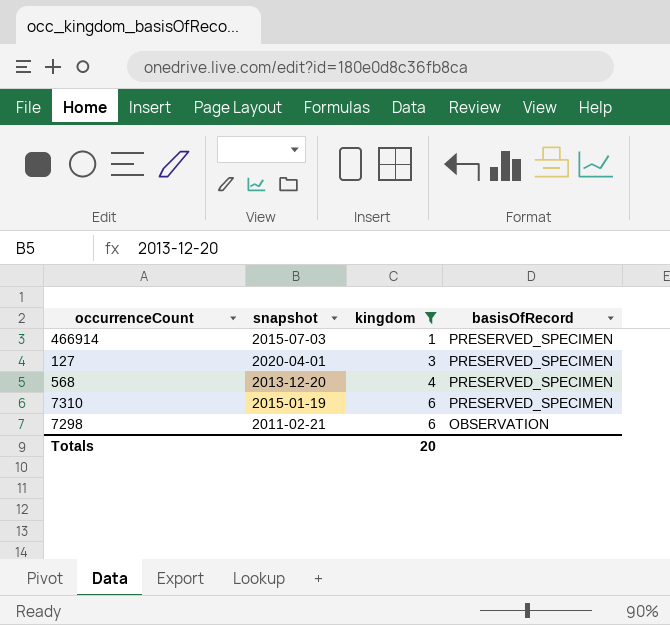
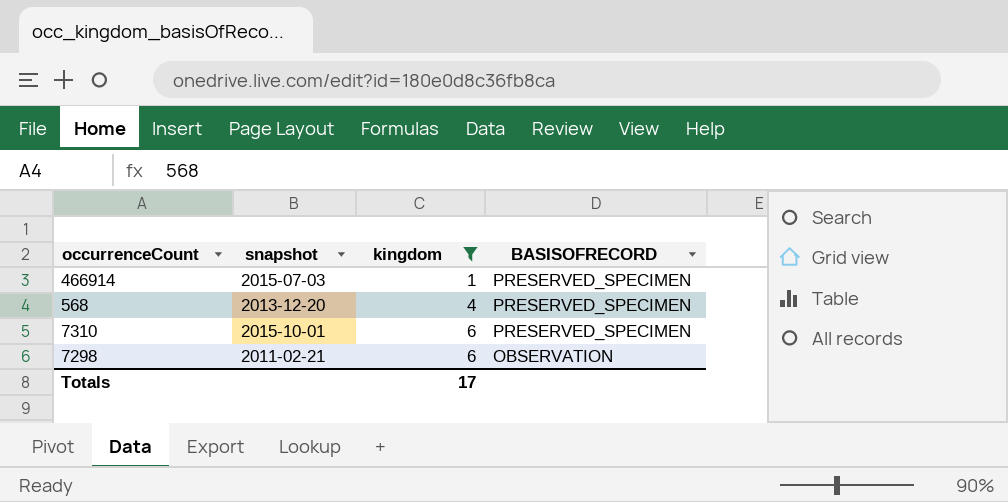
column name: basisOfRecord -> BASISOFRECORD
row 127: 2020-04-01 | 3 | PRESERVED_SPECIMEN -> none
7310 | snapshot: 2015-01-19 -> 2015-10-01
Totals | kingdom: 20 -> 17

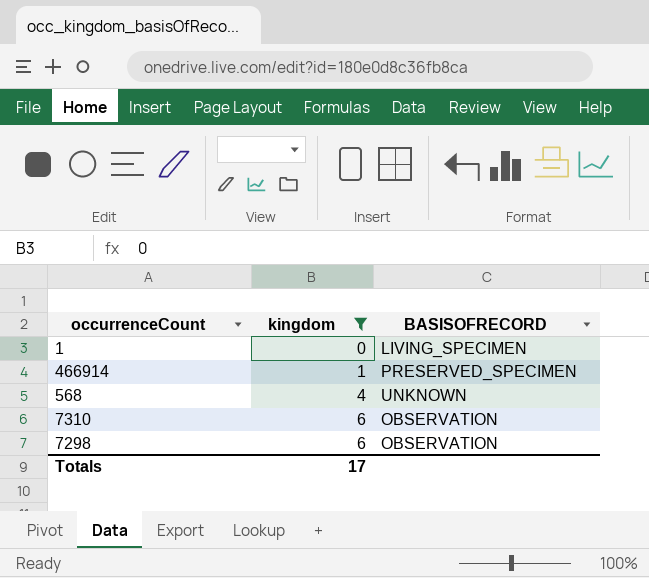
column snapshot | position: 2 -> none
row 1: none -> 0 | LIVING_SPECIMEN
568 | BASISOFRECORD: PRESERVED_SPECIMEN -> UNKNOWN
7310 | BASISOFRECORD: PRESERVED_SPECIMEN -> OBSERVATION

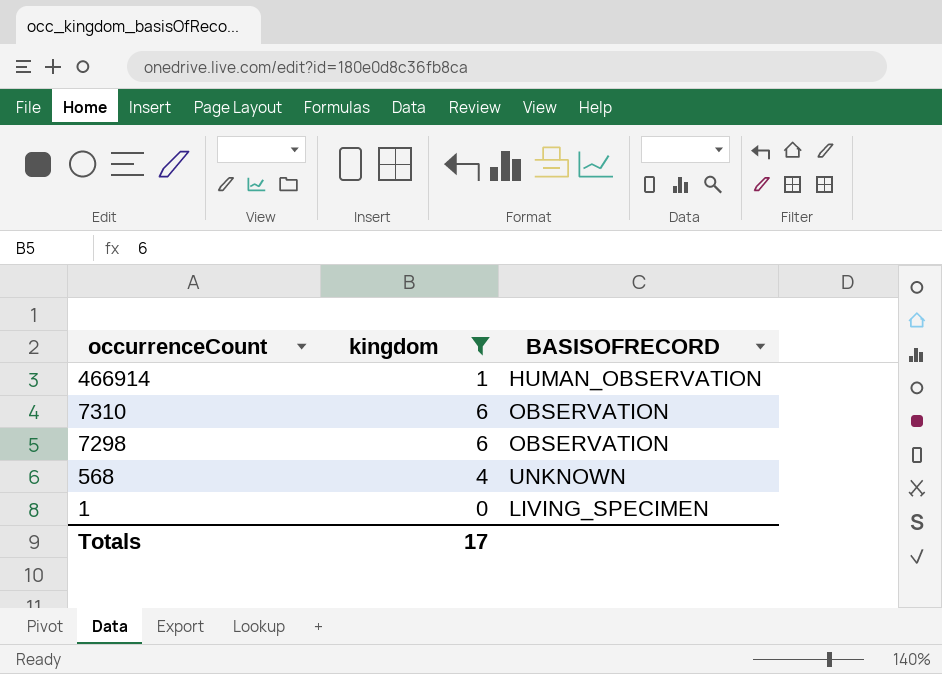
row order: kingdom ascending -> occurrenceCount descending
466914 | BASISOFRECORD: PRESERVED_SPECIMEN -> HUMAN_OBSERVATION

